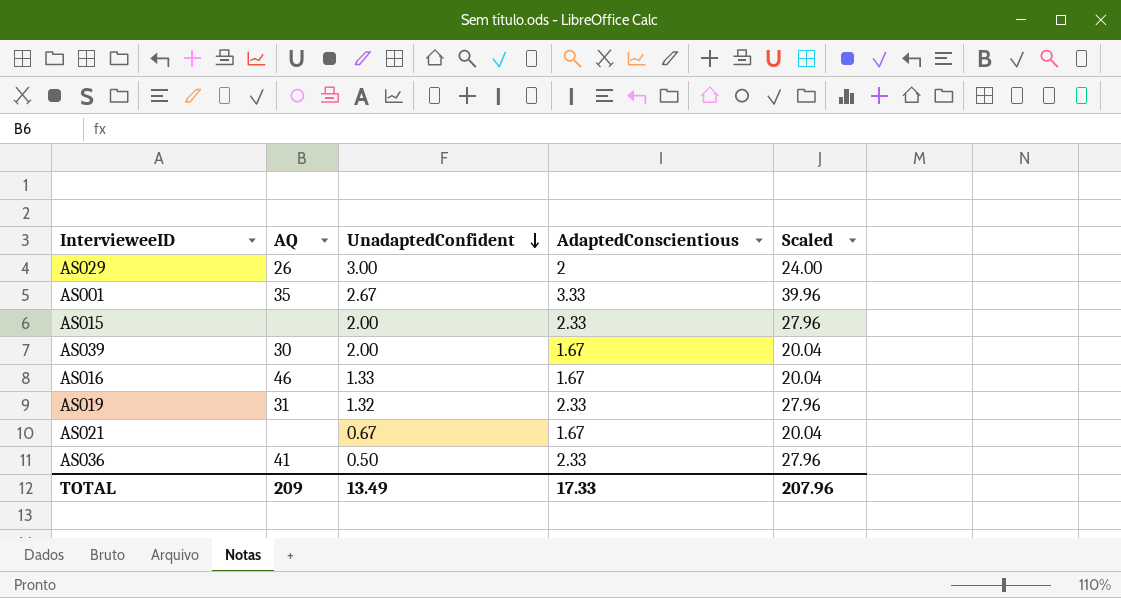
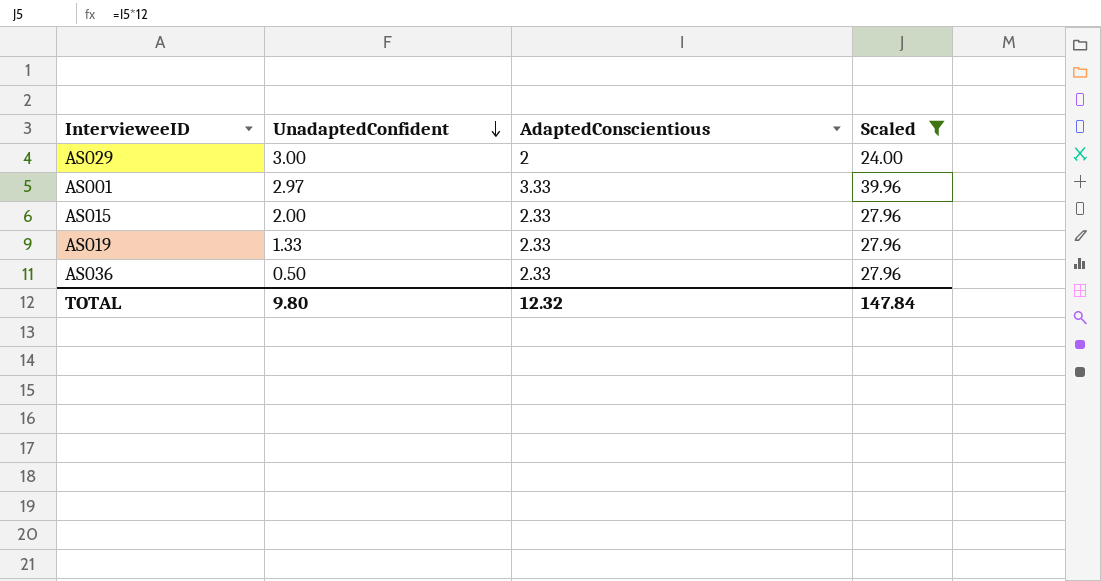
filter: none -> Scaled != 20.04
column AQ | position: 2 -> none
AS001 | UnadaptedConfident: 2.67 -> 2.97
AS019 | UnadaptedConfident: 1.32 -> 1.33
TOTAL | UnadaptedConfident: 13.49 -> 9.80
TOTAL | AdaptedConscientious: 17.33 -> 12.32
TOTAL | Scaled: 207.96 -> 147.84

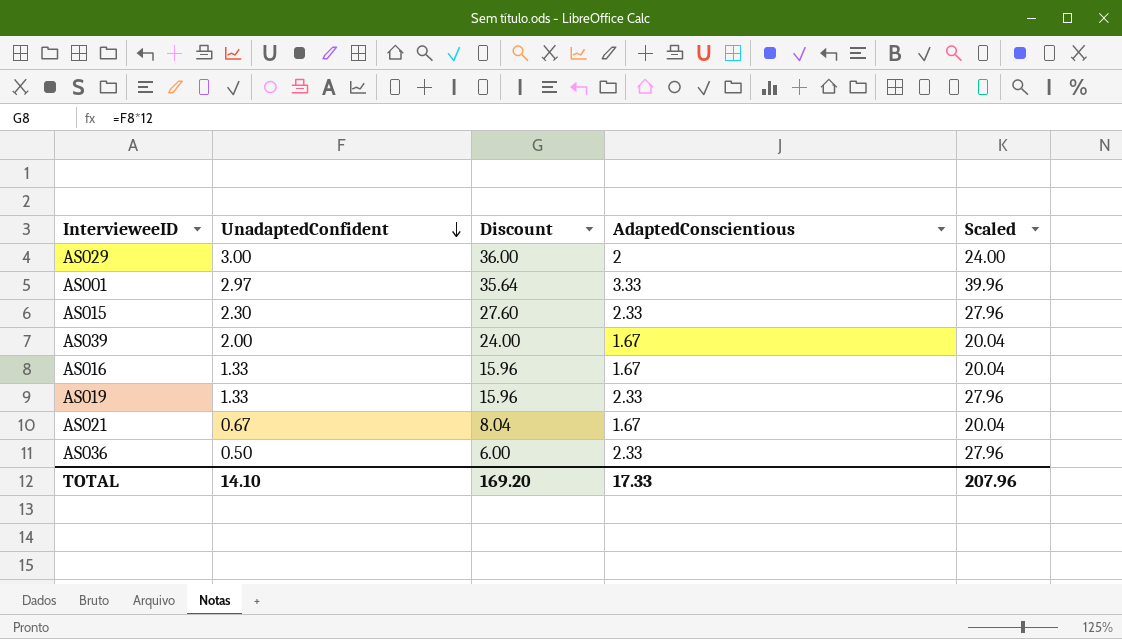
filter: Scaled != 20.04 -> none
column Discount | formula: none -> [UnadaptedConfident] * 12
AS015 | UnadaptedConfident: 2.00 -> 2.30
TOTAL | UnadaptedConfident: 9.80 -> 14.10
TOTAL | AdaptedConscientious: 12.32 -> 17.33
TOTAL | Scaled: 147.84 -> 207.96

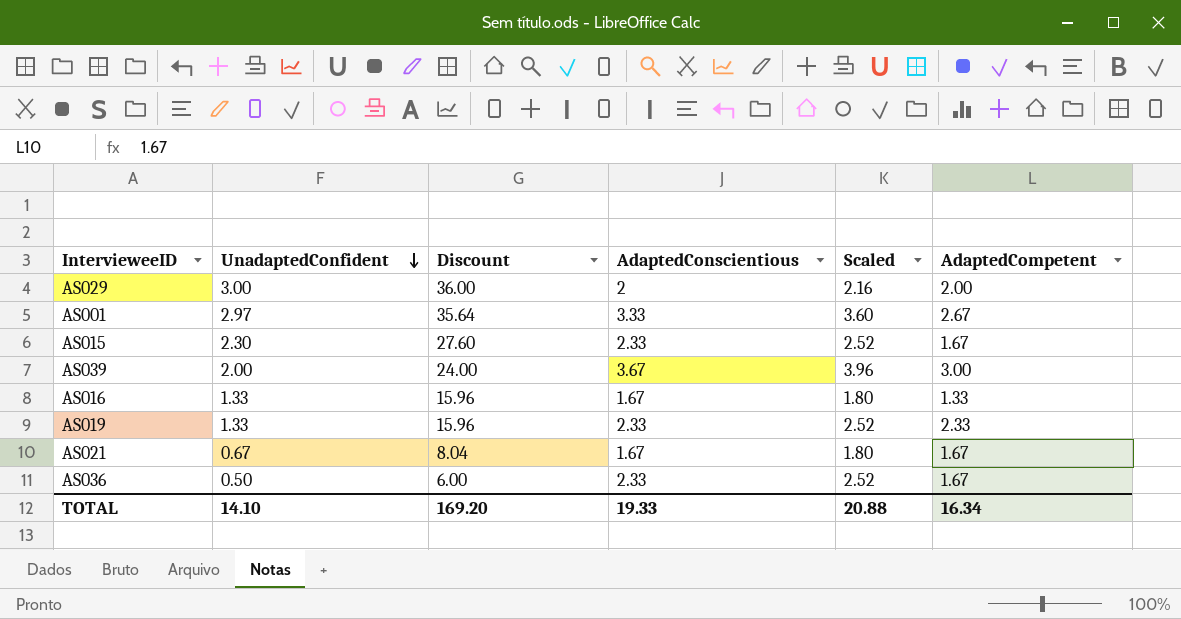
column Scaled | formula: [AdaptedConscientious] * 12 -> [AdaptedConscientious] * 1.08
column AdaptedCompetent | position: none -> 6
AS039 | AdaptedConscientious: 1.67 -> 3.67
TOTAL | AdaptedConscientious: 17.33 -> 19.33
TOTAL | Scaled: 207.96 -> 20.88

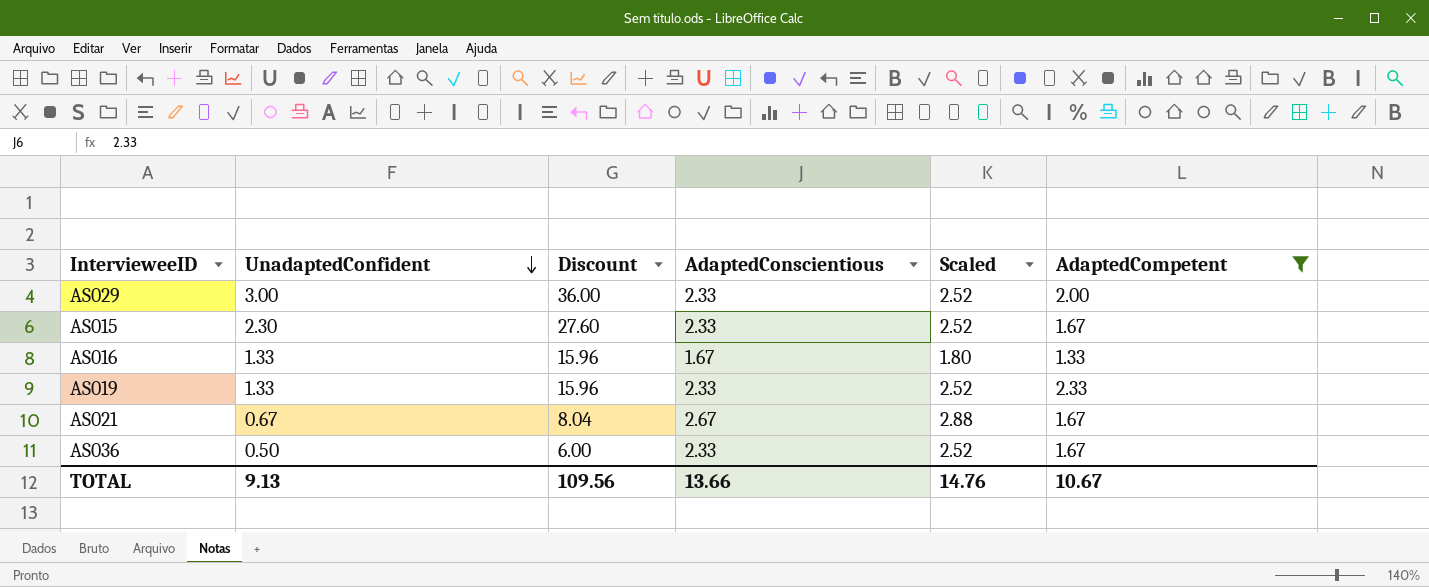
filter: none -> AdaptedCompetent <= 2.33
AS029 | AdaptedConscientious: 2 -> 2.33
AS029 | Scaled: 2.16 -> 2.52
AS021 | AdaptedConscientious: 1.67 -> 2.67
AS021 | Scaled: 1.80 -> 2.88
TOTAL | UnadaptedConfident: 14.10 -> 9.13
TOTAL | Discount: 169.20 -> 109.56
TOTAL | AdaptedConscientious: 19.33 -> 13.66
TOTAL | Scaled: 20.88 -> 14.76
TOTAL | AdaptedCompetent: 16.34 -> 10.67

